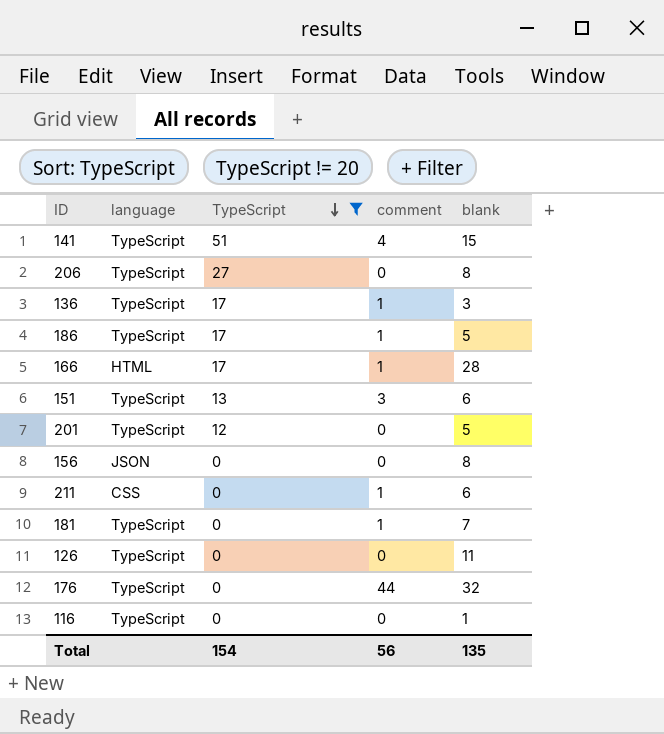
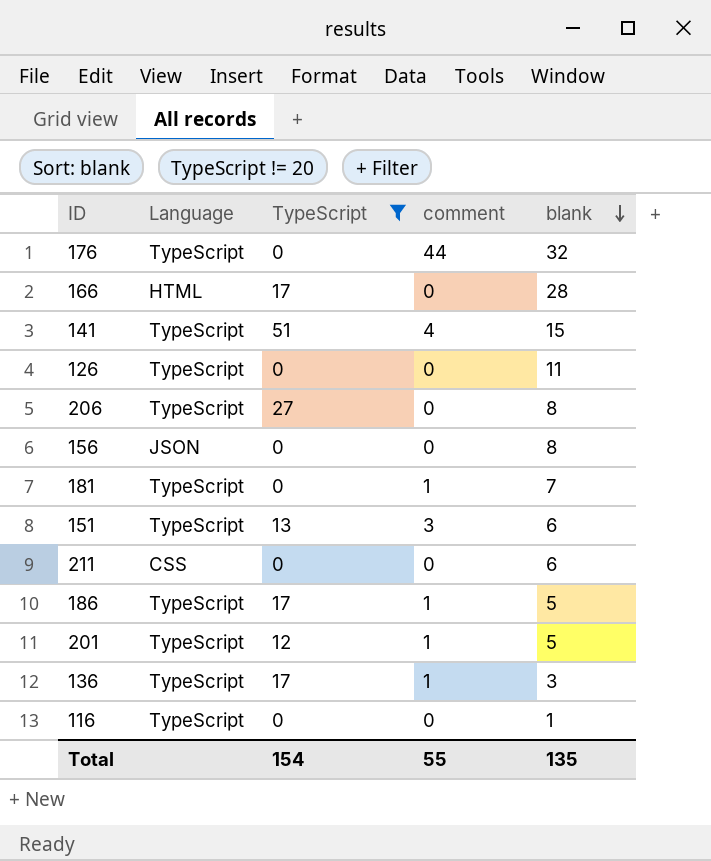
row order: TypeScript descending -> blank descending
column name: language -> Language
166 | comment: 1 -> 0
211 | comment: 1 -> 0
201 | comment: 0 -> 1
Total | comment: 56 -> 55

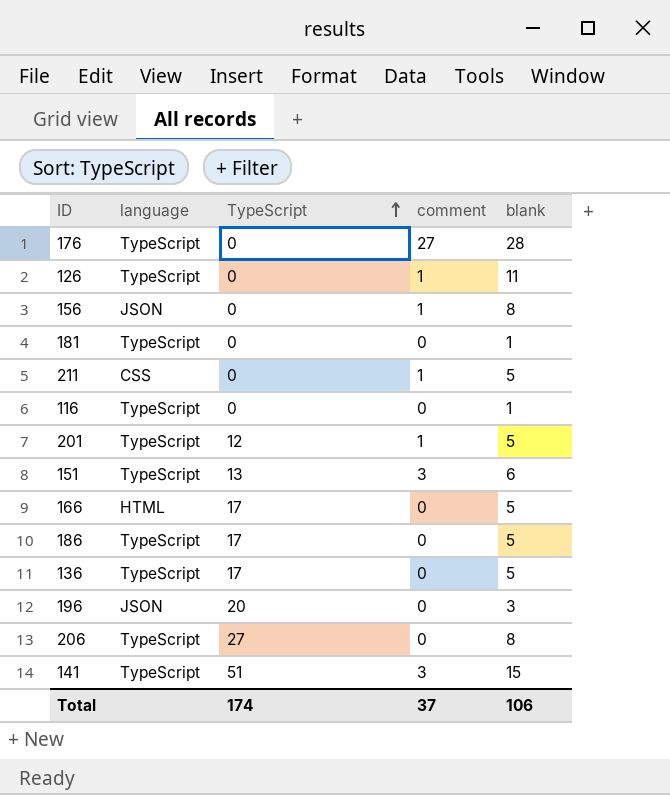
filter: TypeScript != 20 -> none
row order: blank descending -> TypeScript ascending
column name: Language -> language
176 | comment: 44 -> 27
176 | blank: 32 -> 28
126 | comment: 0 -> 1
156 | comment: 0 -> 1
181 | comment: 1 -> 0
181 | blank: 7 -> 1
211 | comment: 0 -> 1
211 | blank: 6 -> 5
166 | blank: 28 -> 5
186 | comment: 1 -> 0
136 | comment: 1 -> 0
136 | blank: 3 -> 5
141 | comment: 4 -> 3
Total | TypeScript: 154 -> 174
Total | comment: 55 -> 37
Total | blank: 135 -> 106

